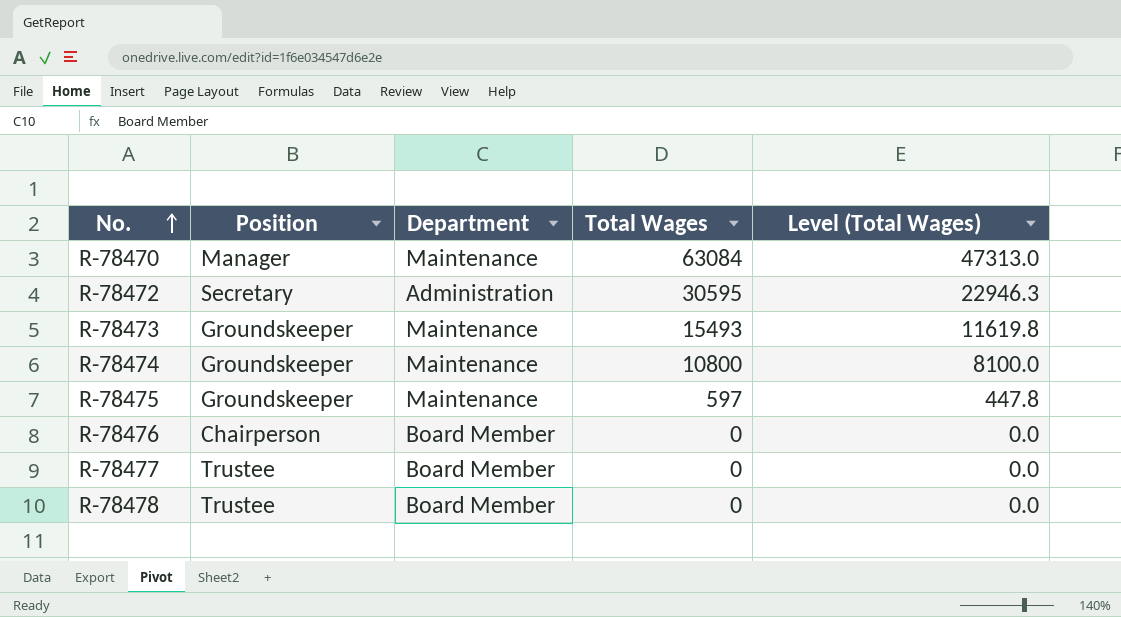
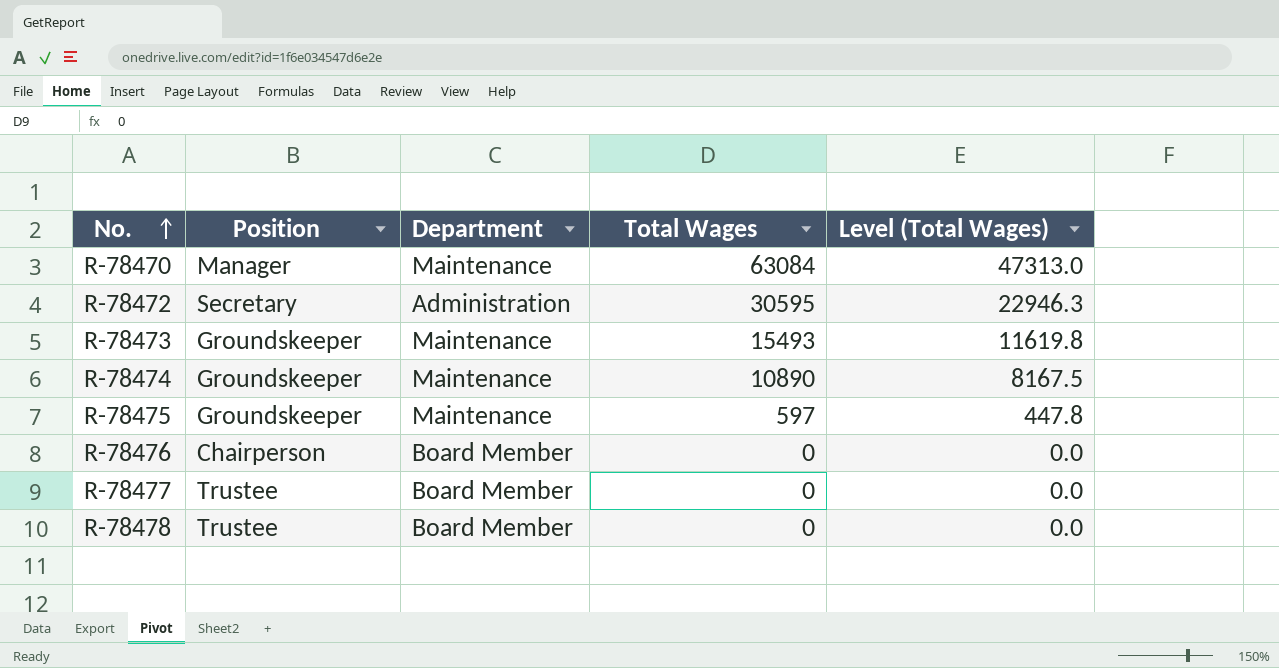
R-78474 | Total Wages: 10800 -> 10890
R-78474 | Level (Total Wages): 8100.0 -> 8167.5

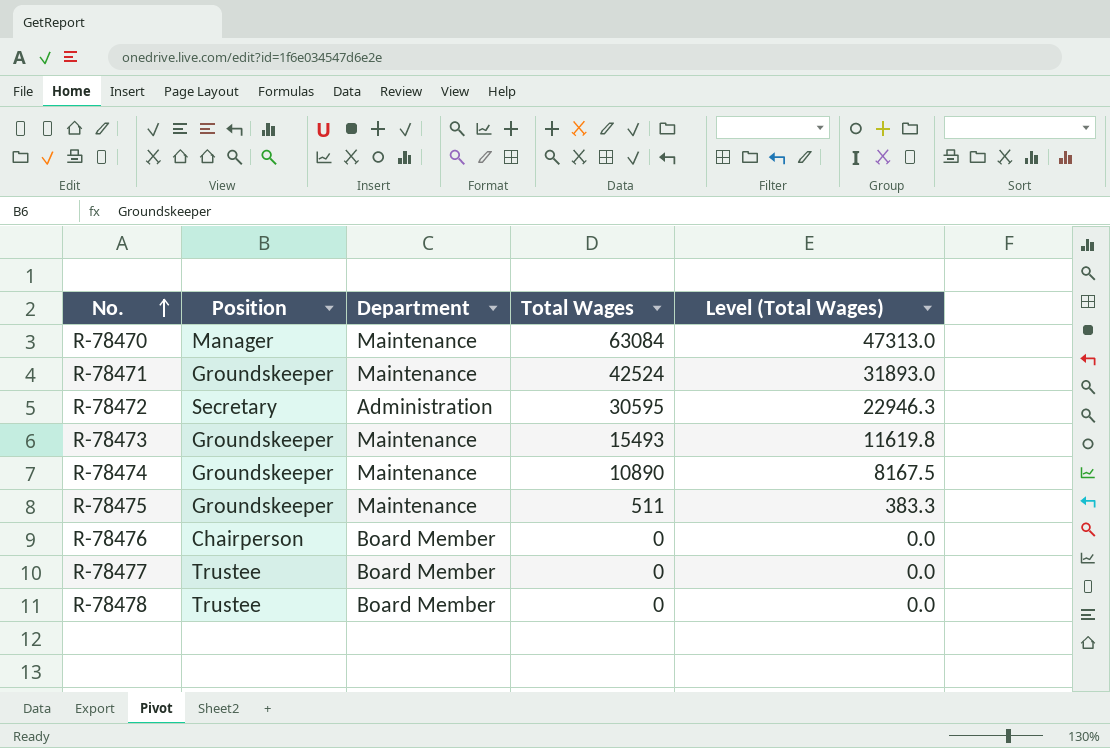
row R-78471: none -> Groundskeeper | Maintenance | 42524 | 31893.0
R-78475 | Total Wages: 597 -> 511
R-78475 | Level (Total Wages): 447.8 -> 383.3

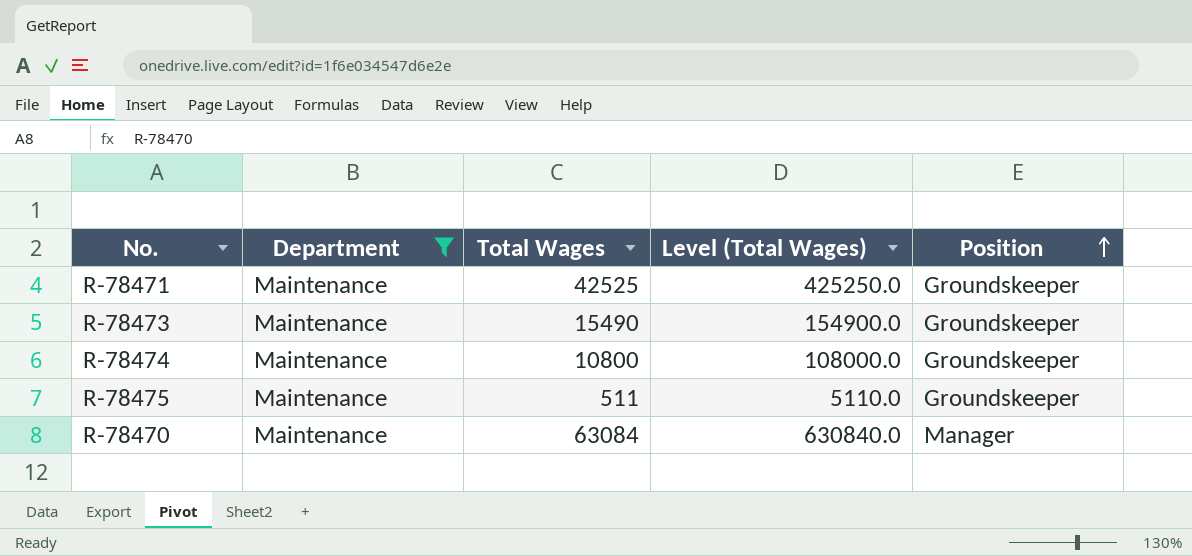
filter: none -> Department = Maintenance
row order: No. ascending -> Position ascending
column Level (Total Wages) | formula: [Total Wages] * 0.75 -> [Total Wages] * 10
column Position | position: 2 -> 5
R-78471 | Total Wages: 42524 -> 42525
R-78473 | Total Wages: 15493 -> 15490
R-78474 | Total Wages: 10890 -> 10800

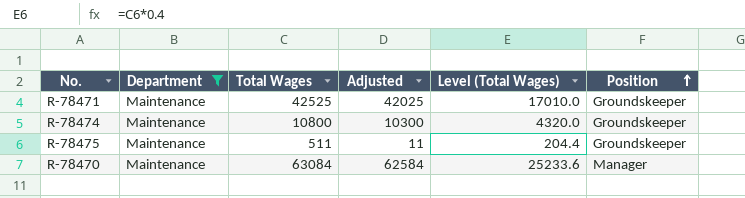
column Adjusted | formula: none -> [Total Wages] - 500
column Level (Total Wages) | formula: [Total Wages] * 10 -> [Total Wages] * 0.4
row R-78473: Maintenance | 15490 | 154900.0 | Groundskeeper -> none

